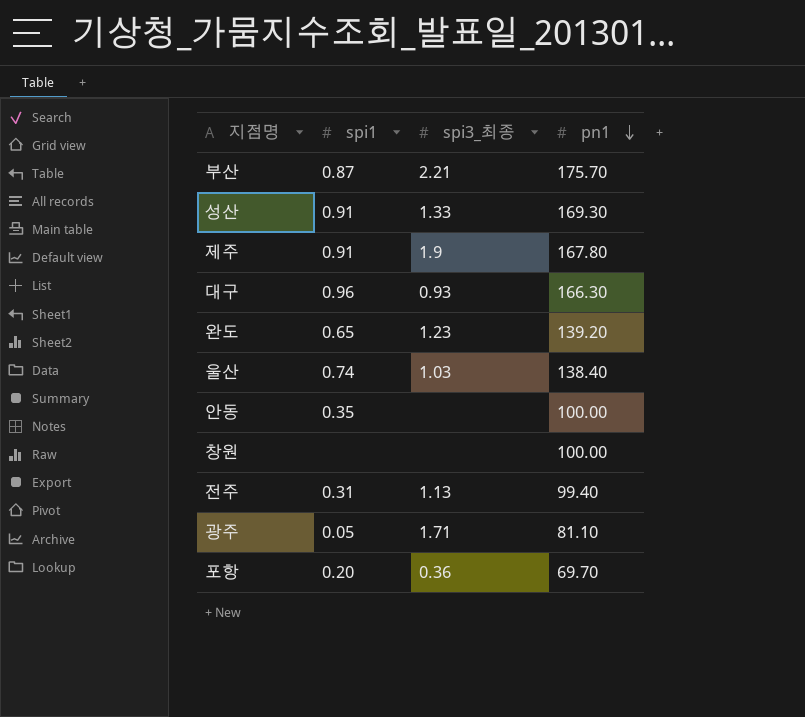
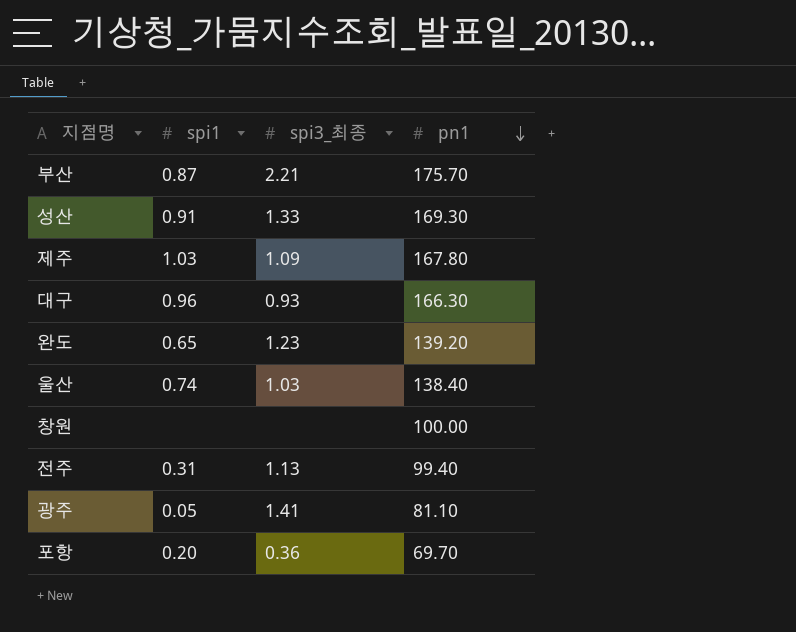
row 안동: 0.35 | none | 100.00 -> none
제주 | spi1: 0.91 -> 1.03
제주 | spi3_최종: 1.9 -> 1.09
광주 | spi3_최종: 1.71 -> 1.41

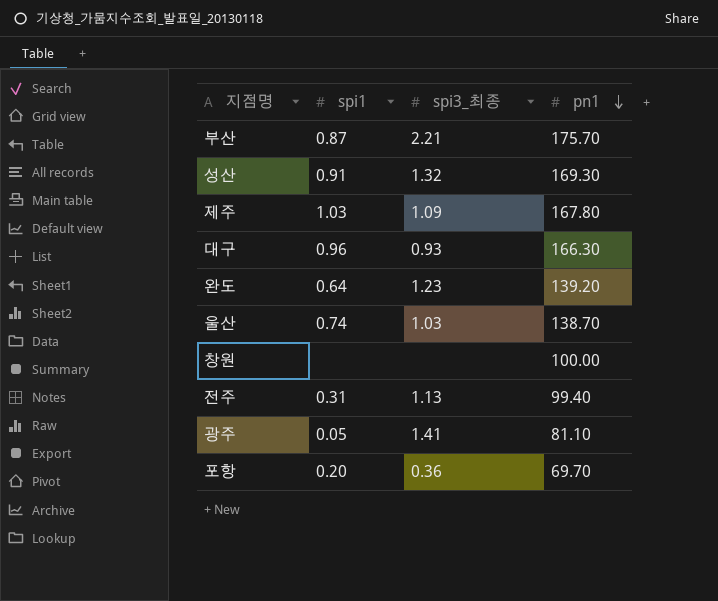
성산 | spi3_최종: 1.33 -> 1.32
완도 | spi1: 0.65 -> 0.64
울산 | pn1: 138.40 -> 138.70

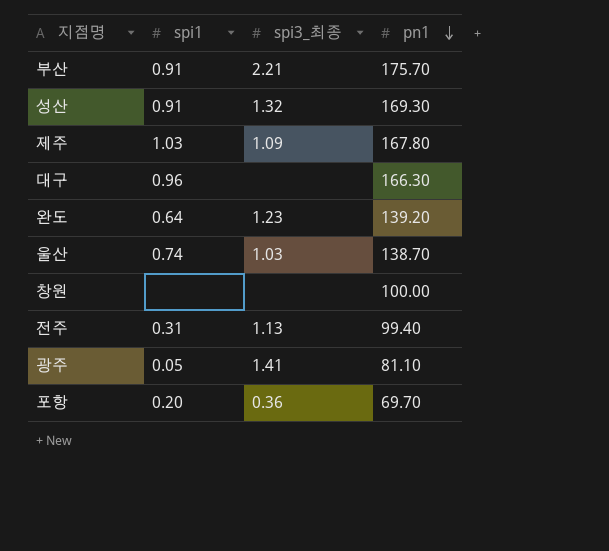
부산 | spi1: 0.87 -> 0.91
대구 | spi3_최종: 0.93 -> none

